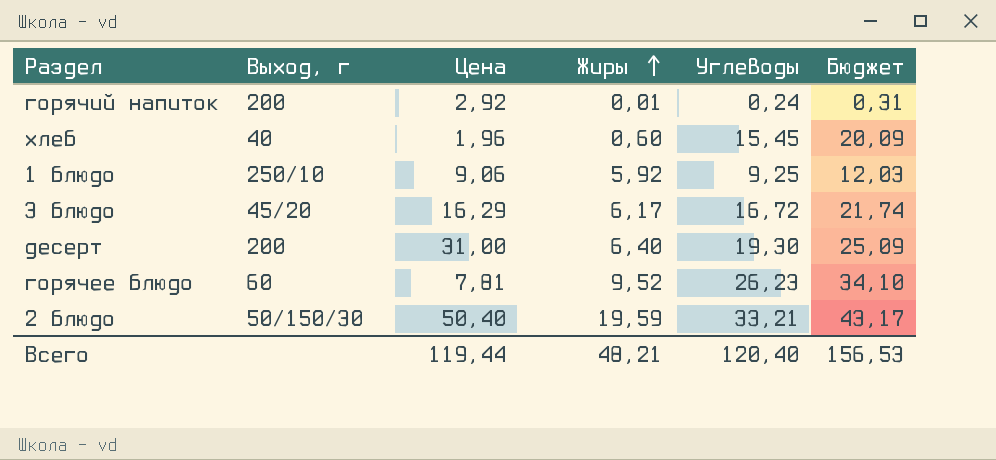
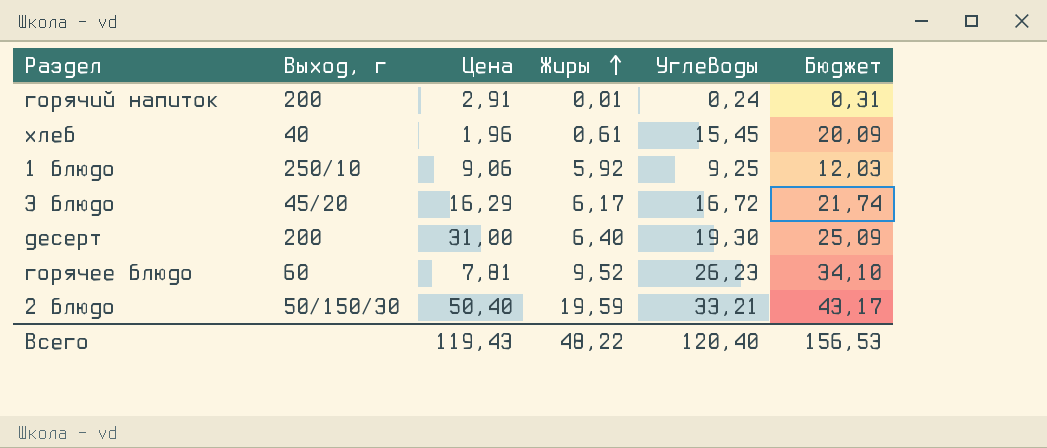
горячий напиток | Цена: 2,92 -> 2,91
хлеб | Жиры: 0,60 -> 0,61
Всего | Цена: 119,44 -> 119,43
Всего | Жиры: 48,21 -> 48,22

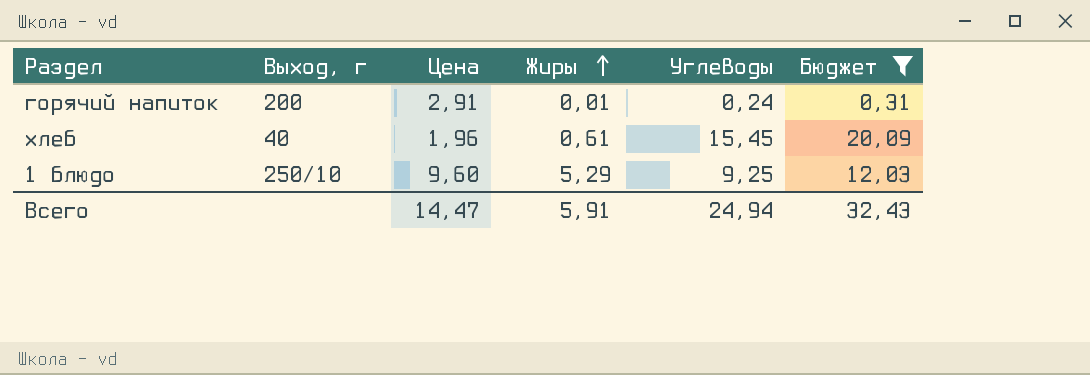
filter: none -> Бюджет <= 20,09
1 блюдо | Цена: 9,06 -> 9,60
1 блюдо | Жиры: 5,92 -> 5,29
Всего | Цена: 119,43 -> 14,47
Всего | Жиры: 48,22 -> 5,91
Всего | Углеводы: 120,40 -> 24,94
Всего | Бюджет: 156,53 -> 32,43

